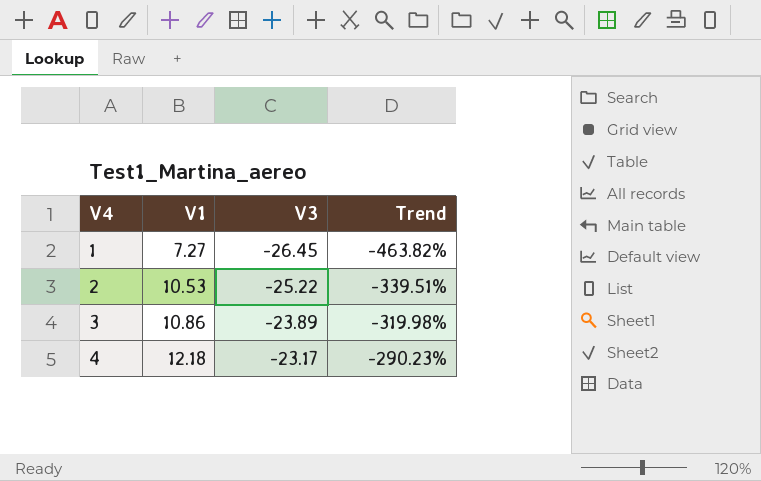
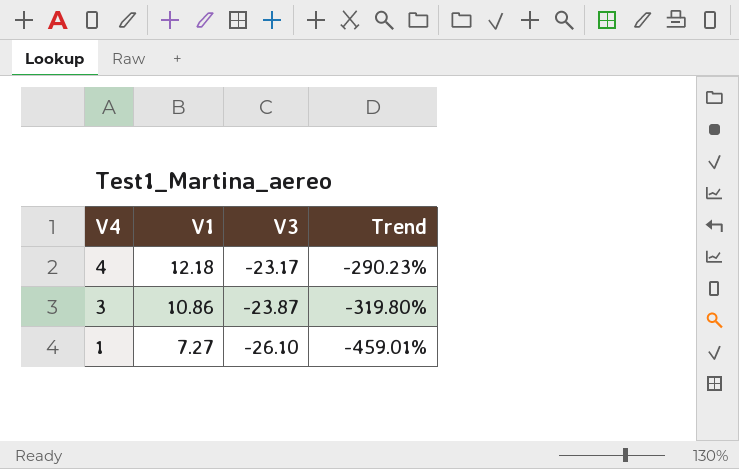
row order: V4 ascending -> V4 descending
row 2: 10.53 | -25.22 | -339.51% -> none
3 | V3: -23.89 -> -23.87
3 | Trend: -319.98% -> -319.80%
1 | V3: -26.45 -> -26.10
1 | Trend: -463.82% -> -459.01%

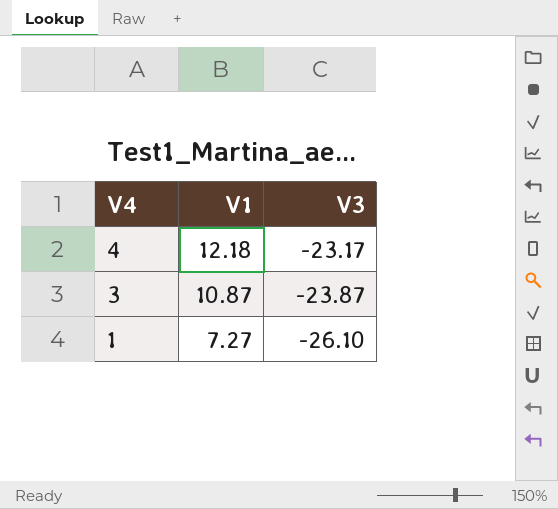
column Trend | formula: ([V3] - [V1]) / [V1] -> none
3 | V1: 10.86 -> 10.87

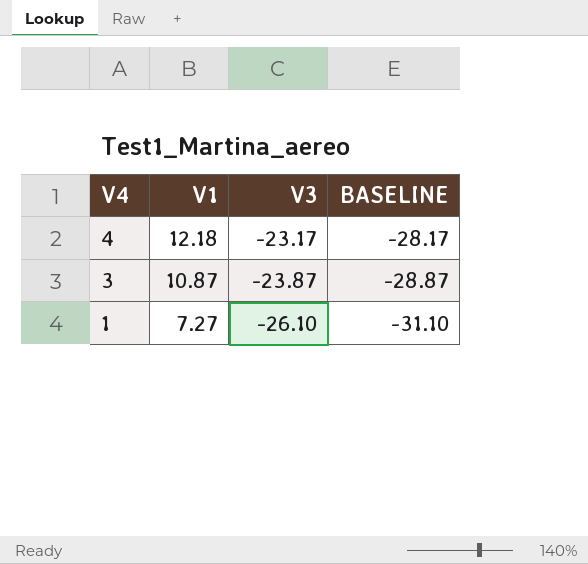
column BASELINE | formula: none -> [V3] - 5

